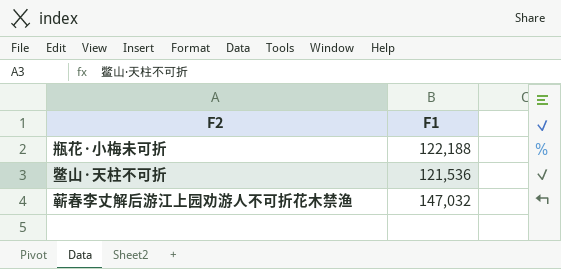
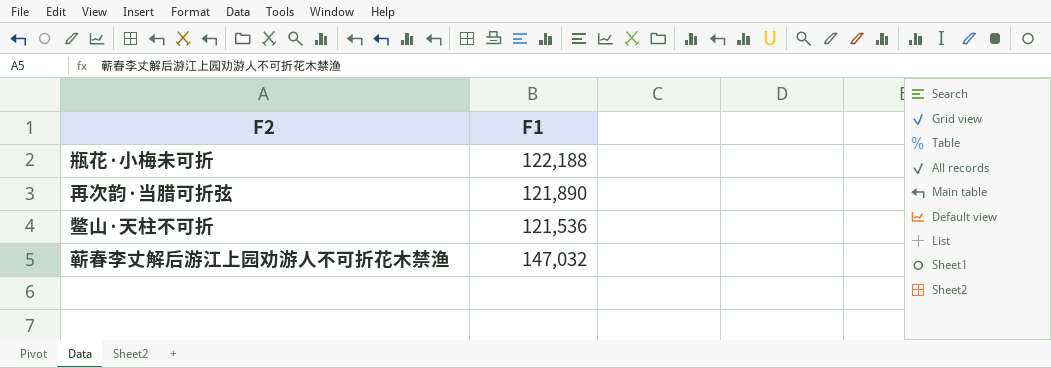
row 再次韵·当腊可折弦: none -> 121,890

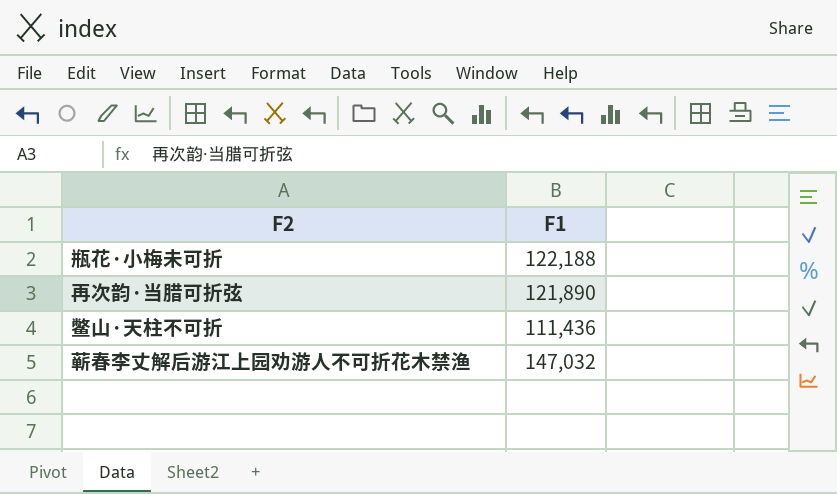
鳖山·天柱不可折 | F1: 121,536 -> 111,436

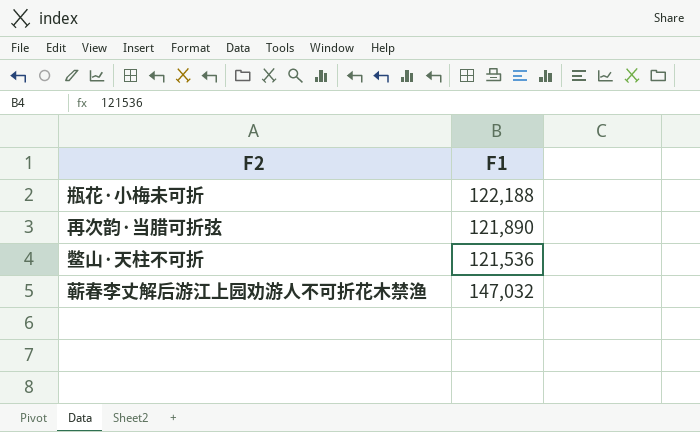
鳖山·天柱不可折 | F1: 111,436 -> 121,536

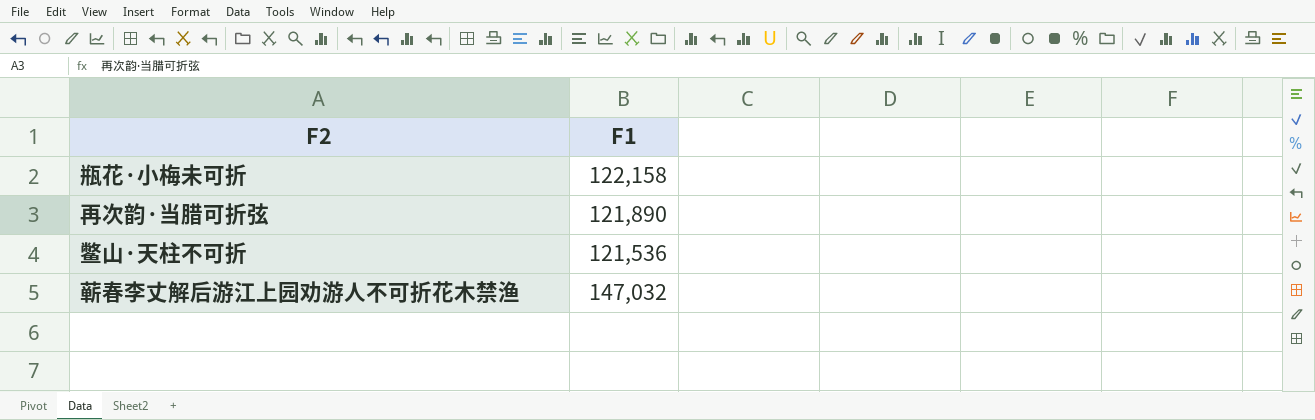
瓶花·小梅未可折 | F1: 122,188 -> 122,158

